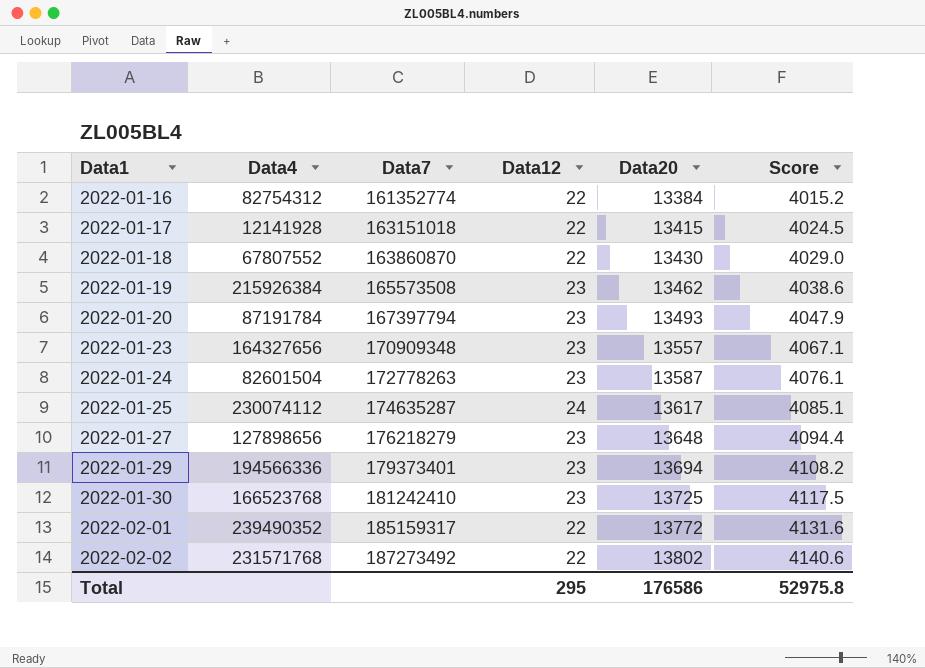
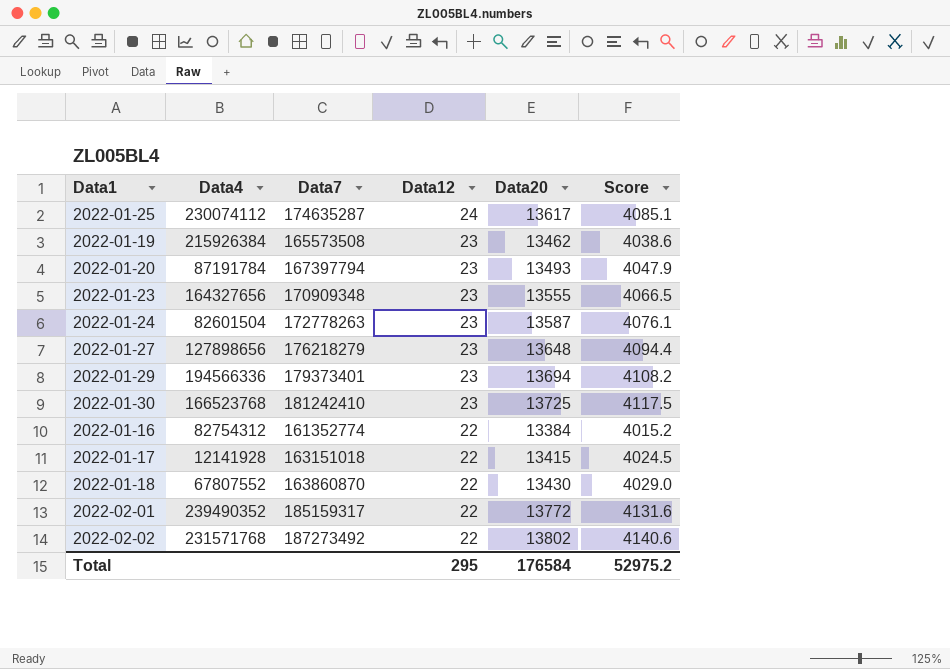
row order: Data1 ascending -> Data12 descending
2022-01-23 | Data20: 13557 -> 13555
2022-01-23 | Score: 4067.1 -> 4066.5
Total | Data20: 176586 -> 176584
Total | Score: 52975.8 -> 52975.2

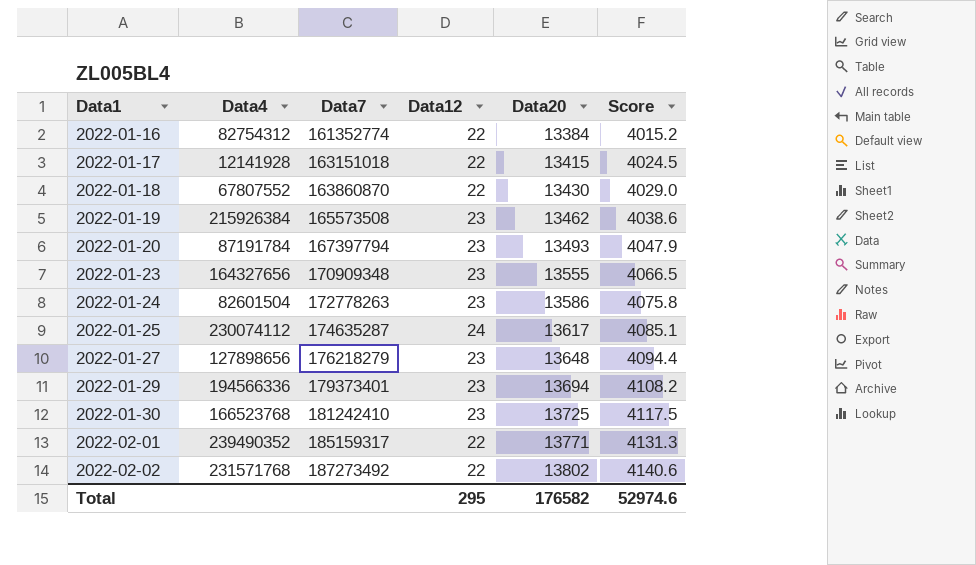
row order: Data12 descending -> Data1 ascending
2022-01-24 | Data20: 13587 -> 13586
2022-01-24 | Score: 4076.1 -> 4075.8
2022-02-01 | Data20: 13772 -> 13771
2022-02-01 | Score: 4131.6 -> 4131.3
Total | Data20: 176584 -> 176582
Total | Score: 52975.2 -> 52974.6

